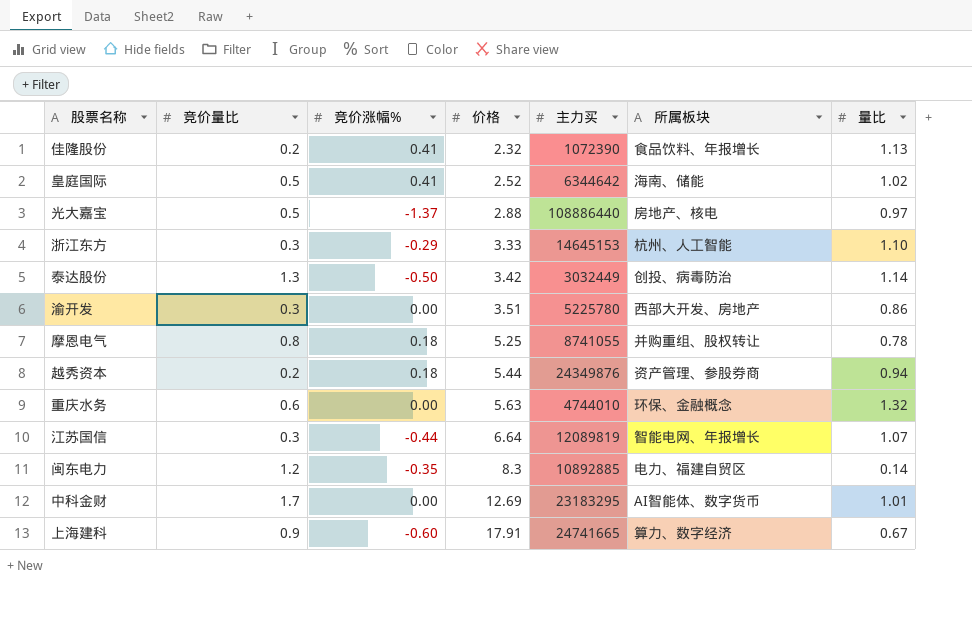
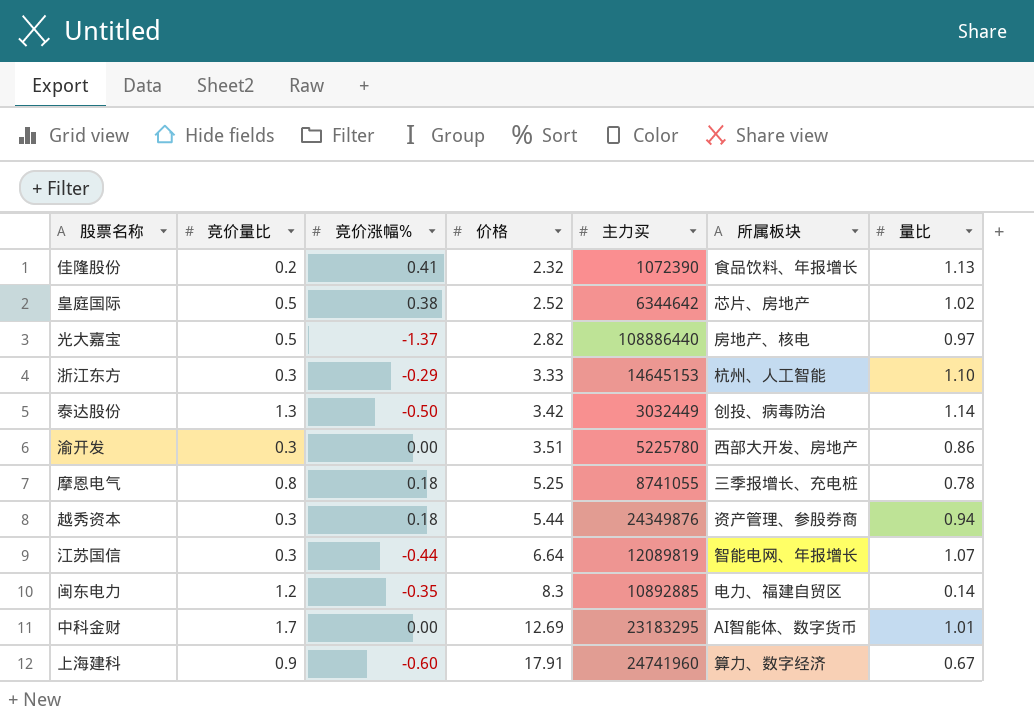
row 重庆水务: 0.6 | 0.00 | 5.63 | 4744010 | 环保、金融概念 | 1.32 -> none
皇庭国际 | 竞价涨幅%: 0.41 -> 0.38
皇庭国际 | 所属板块: 海南、储能 -> 芯片、房地产
光大嘉宝 | 价格: 2.88 -> 2.82
摩恩电气 | 所属板块: 并购重组、股权转让 -> 三季报增长、充电桩
越秀资本 | 竞价量比: 0.2 -> 0.3
上海建科 | 主力买: 24741665 -> 24741960

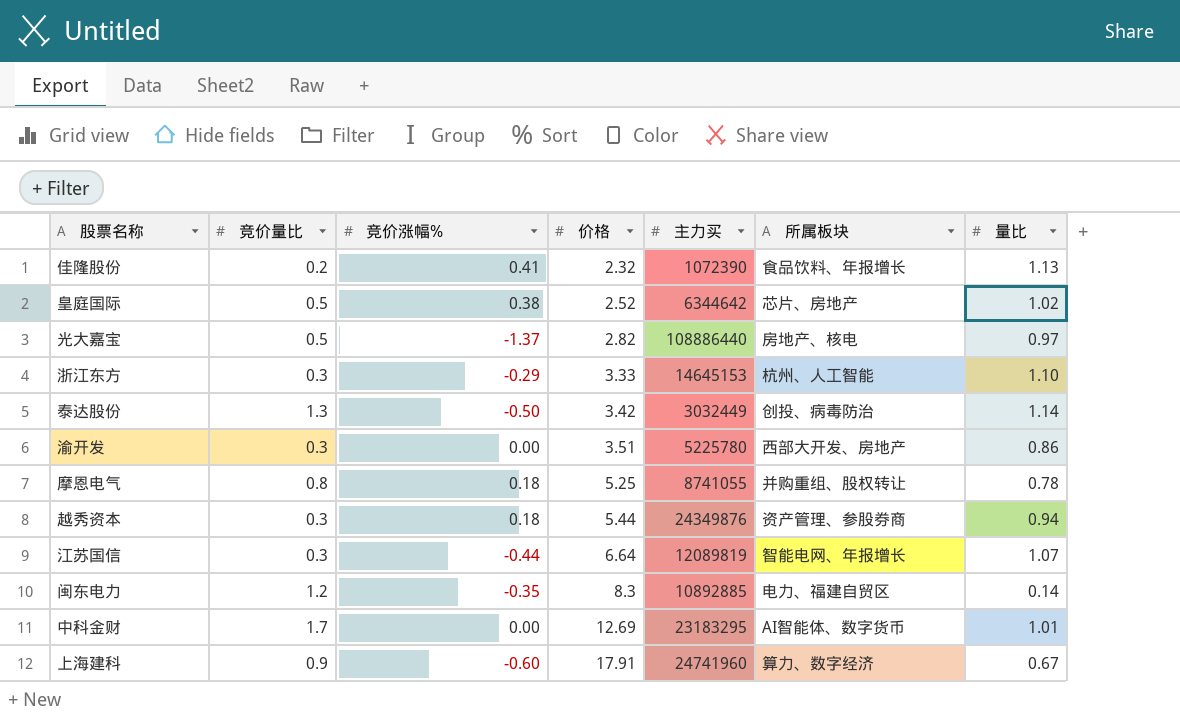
摩恩电气 | 所属板块: 三季报增长、充电桩 -> 并购重组、股权转让

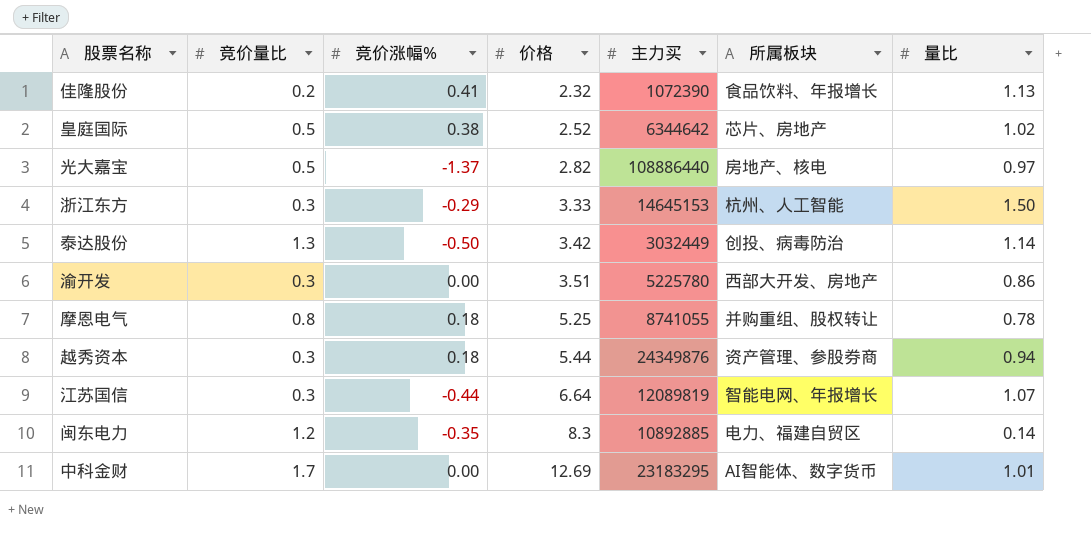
row 上海建科: 0.9 | -0.60 | 17.91 | 24741960 | 算力、数字经济 | 0.67 -> none
浙江东方 | 量比: 1.10 -> 1.50

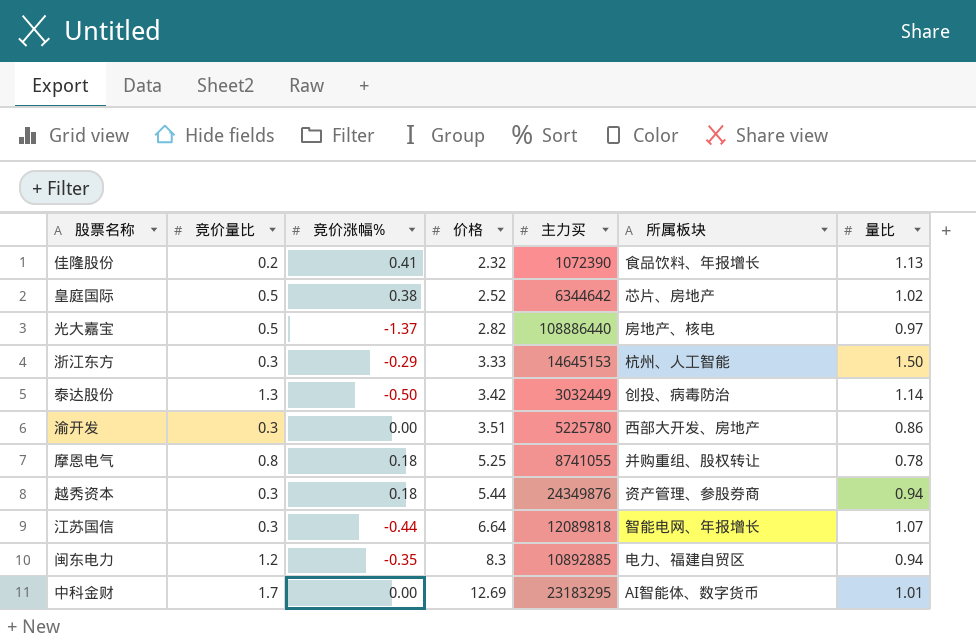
江苏国信 | 主力买: 12089819 -> 12089818
闽东电力 | 量比: 0.14 -> 0.94

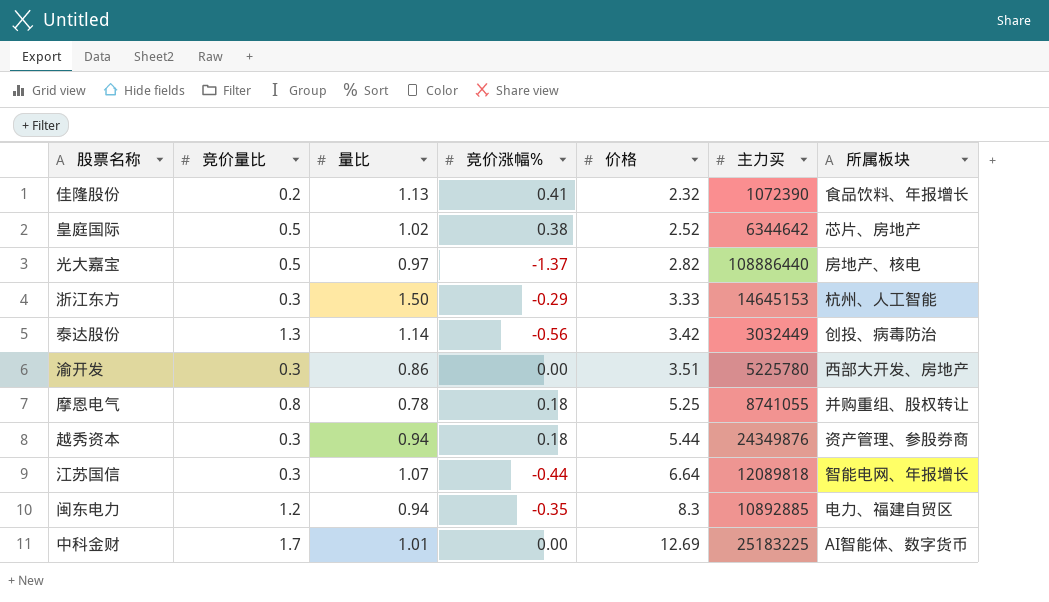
column 量比 | position: 7 -> 3
泰达股份 | 竞价涨幅%: -0.50 -> -0.56
中科金财 | 主力买: 23183295 -> 25183225

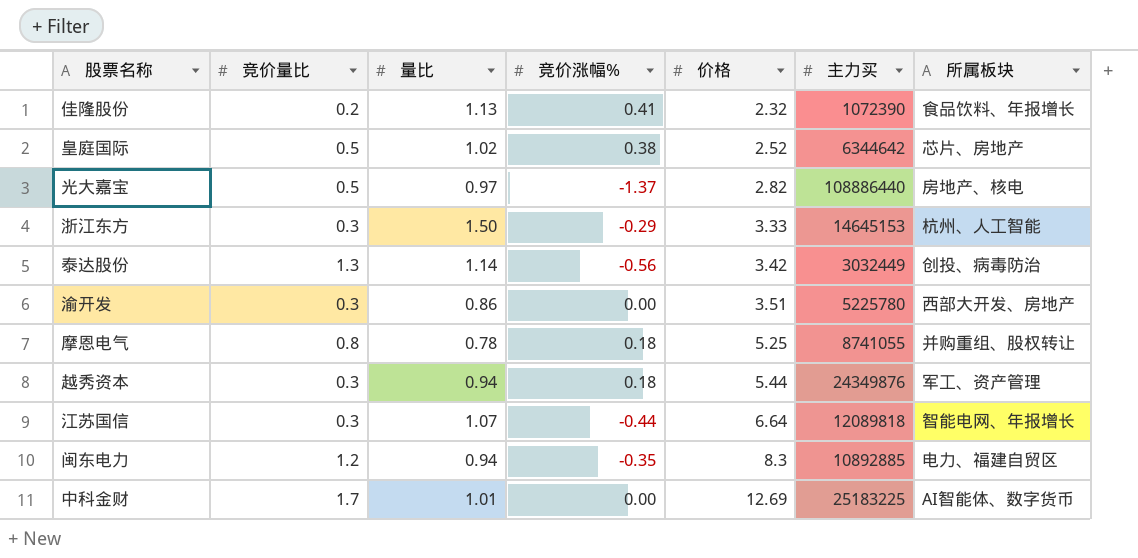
越秀资本 | 所属板块: 资产管理、参股券商 -> 军工、资产管理

